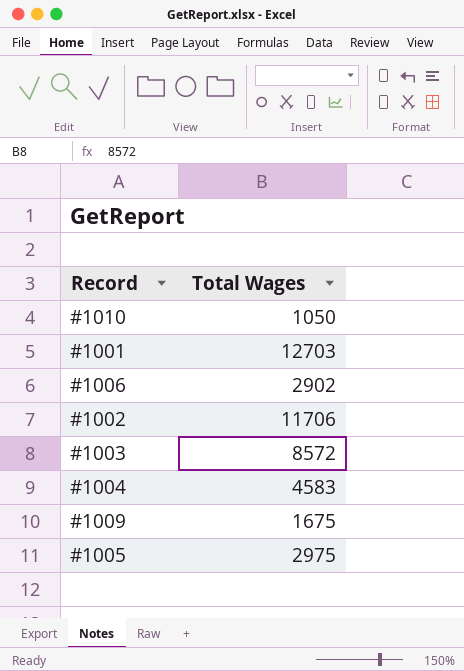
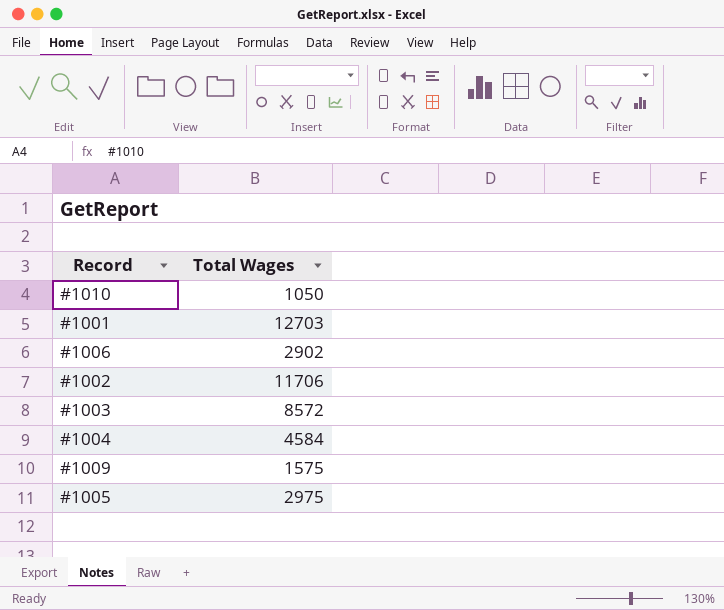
#1004 | Total Wages: 4583 -> 4584
#1009 | Total Wages: 1675 -> 1575

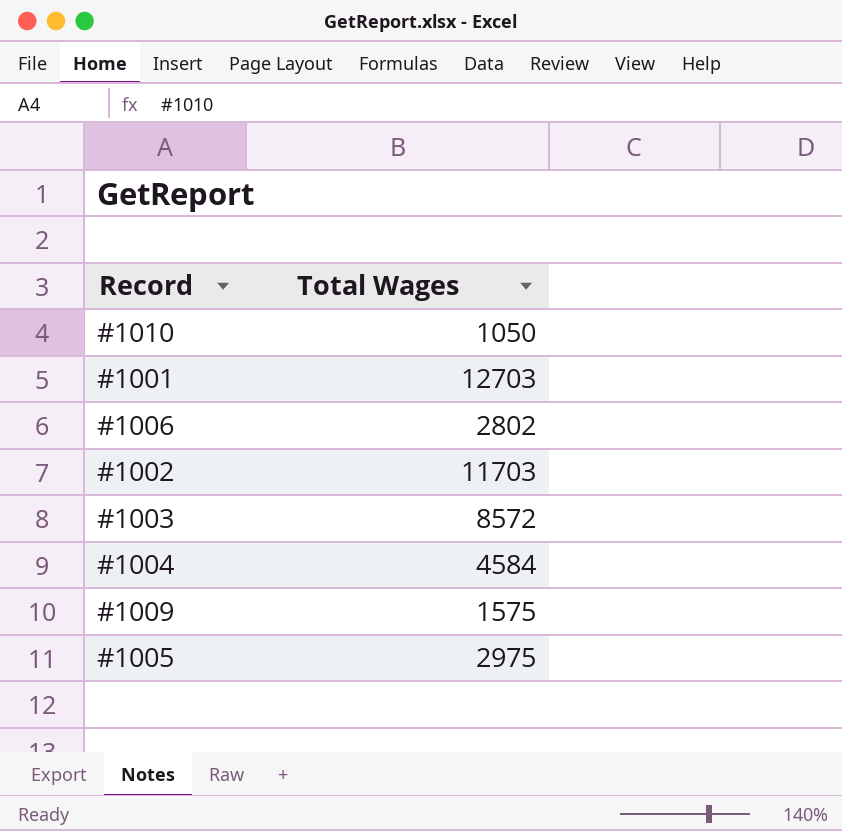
#1006 | Total Wages: 2902 -> 2802
#1002 | Total Wages: 11706 -> 11703

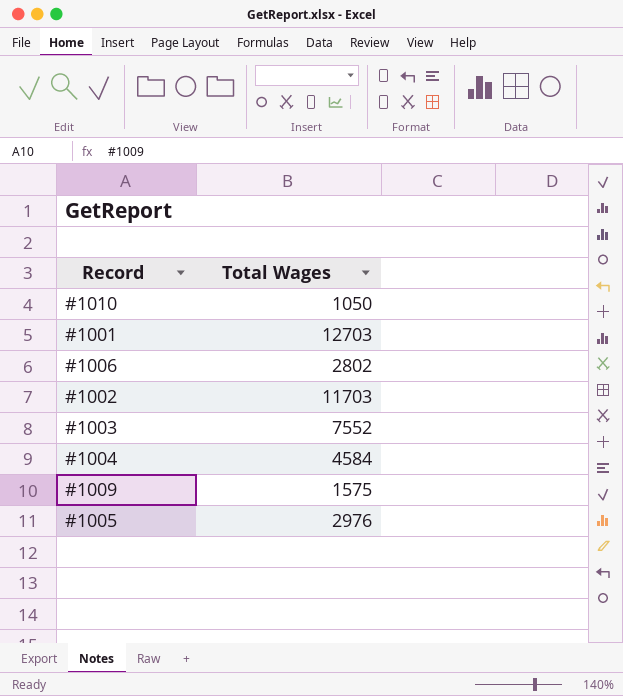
#1003 | Total Wages: 8572 -> 7552
#1005 | Total Wages: 2975 -> 2976

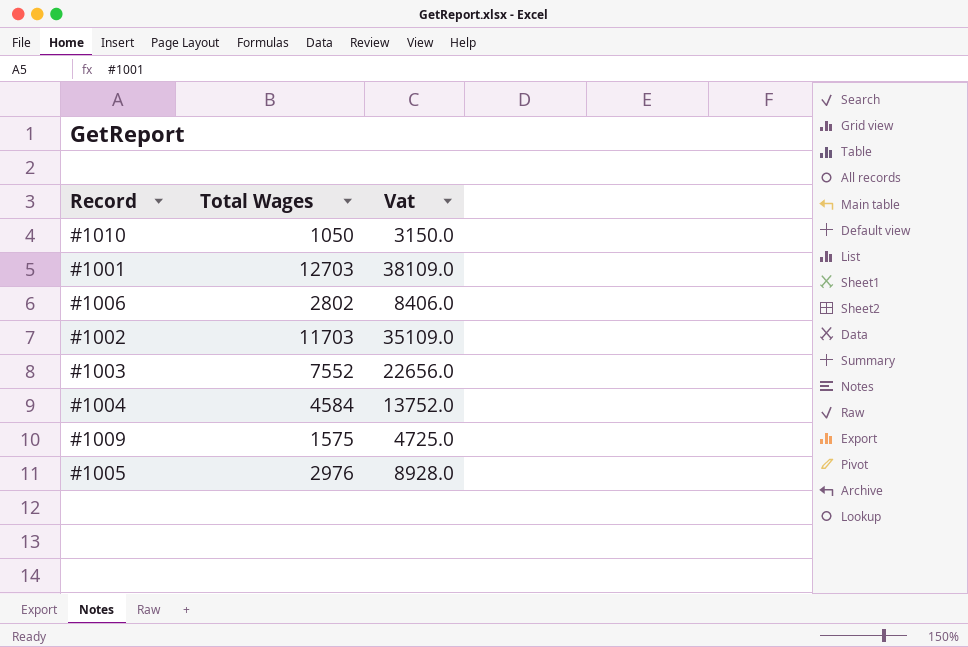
column Vat | formula: none -> [Total Wages] * 3

